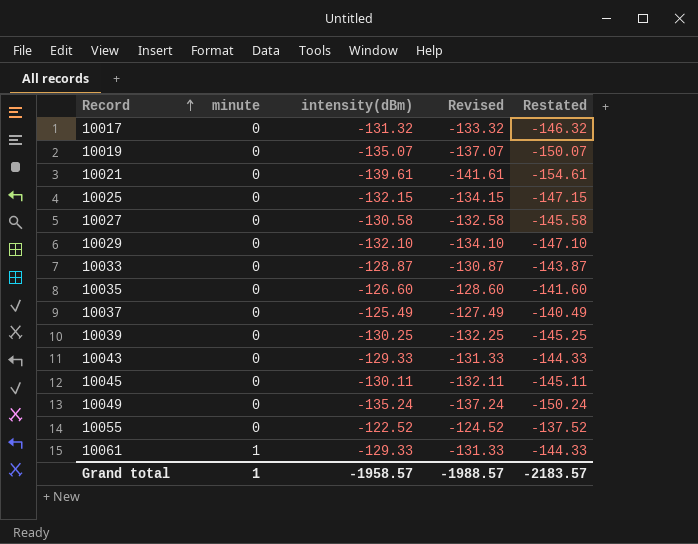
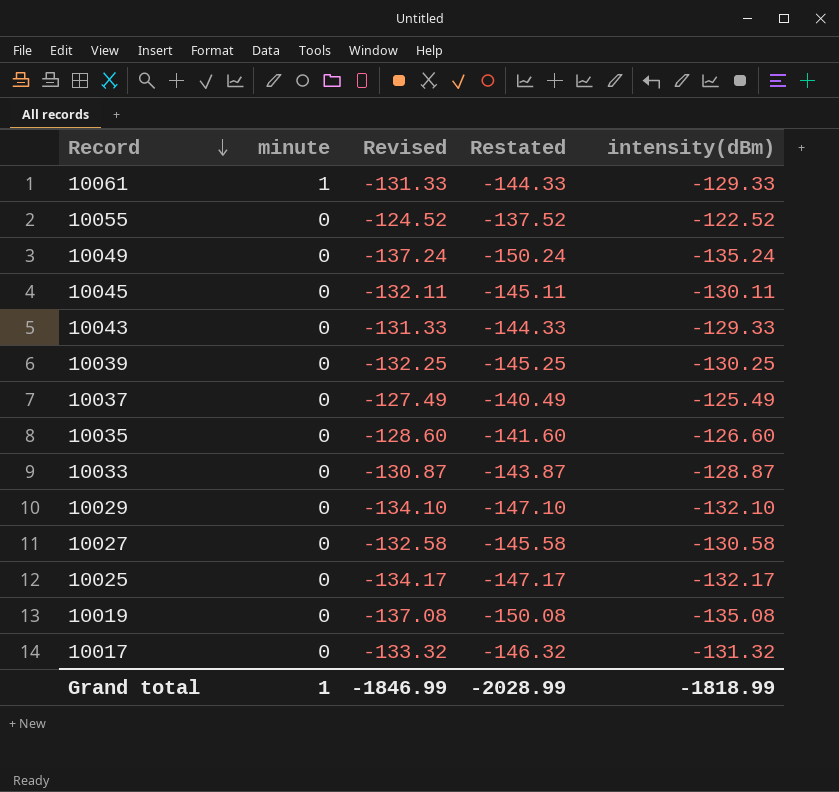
row order: Record ascending -> Record descending
column intensity(dBm) | position: 3 -> 5
row 10021: 0 | -139.61 | -141.61 | -154.61 -> none
10025 | Revised: -134.15 -> -134.17
10025 | Restated: -147.15 -> -147.17
10025 | intensity(dBm): -132.15 -> -132.17
10019 | Revised: -137.07 -> -137.08
10019 | Restated: -150.07 -> -150.08
10019 | intensity(dBm): -135.07 -> -135.08
Grand total | Revised: -1988.57 -> -1846.99
Grand total | Restated: -2183.57 -> -2028.99
Grand total | intensity(dBm): -1958.57 -> -1818.99

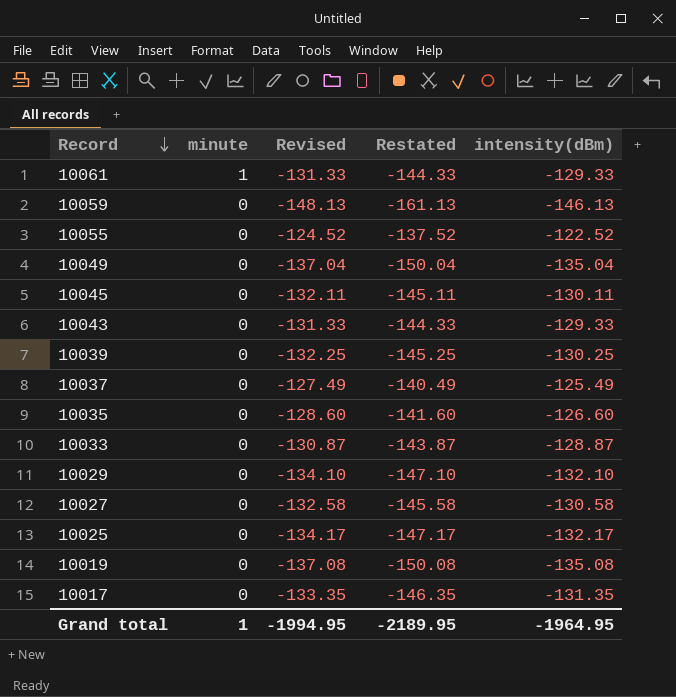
row 10059: none -> 0 | -148.13 | -161.13 | -146.13
10049 | Revised: -137.24 -> -137.04
10049 | Restated: -150.24 -> -150.04
10049 | intensity(dBm): -135.24 -> -135.04
10017 | Revised: -133.32 -> -133.35
10017 | Restated: -146.32 -> -146.35
10017 | intensity(dBm): -131.32 -> -131.35
Grand total | Revised: -1846.99 -> -1994.95
Grand total | Restated: -2028.99 -> -2189.95
Grand total | intensity(dBm): -1818.99 -> -1964.95

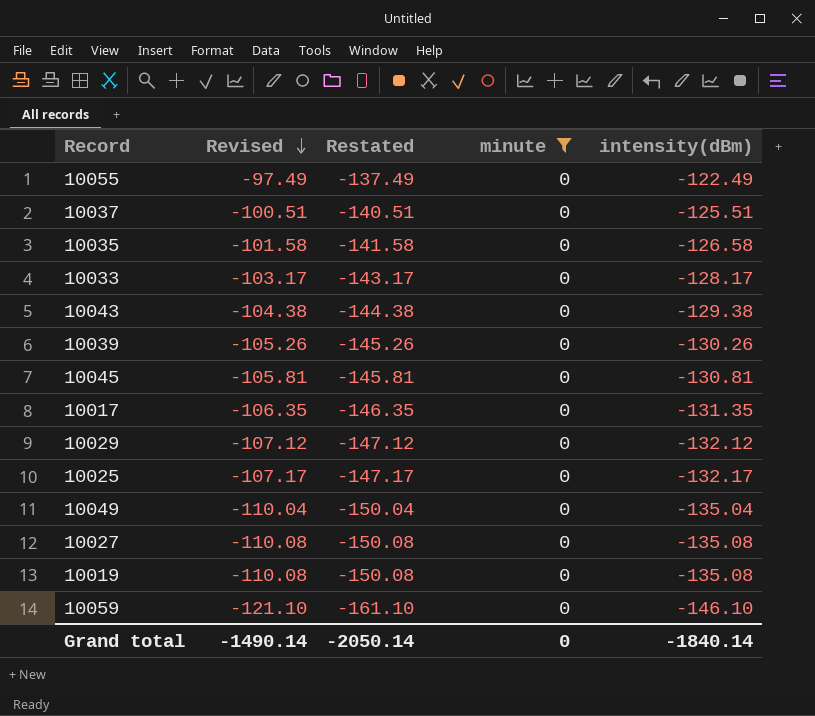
filter: none -> minute = 0
row order: Record descending -> Revised descending
column Revised | formula: [intensity(dBm)] - 2 -> [intensity(dBm)] + 25
column minute | position: 2 -> 4
10055 | Restated: -137.52 -> -137.49
10055 | intensity(dBm): -122.52 -> -122.49
10037 | Restated: -140.49 -> -140.51
10037 | intensity(dBm): -125.49 -> -125.51
10035 | Restated: -141.60 -> -141.58
10035 | intensity(dBm): -126.60 -> -126.58
10033 | Restated: -143.87 -> -143.17
10033 | intensity(dBm): -128.87 -> -128.17
10043 | Restated: -144.33 -> -144.38
10043 | intensity(dBm): -129.33 -> -129.38
10039 | Restated: -145.25 -> -145.26
10039 | intensity(dBm): -130.25 -> -130.26
10045 | Restated: -145.11 -> -145.81
10045 | intensity(dBm): -130.11 -> -130.81
10029 | Restated: -147.10 -> -147.12
10029 | intensity(dBm): -132.10 -> -132.12
10027 | Restated: -145.58 -> -150.08
10027 | intensity(dBm): -130.58 -> -135.08
10059 | Restated: -161.13 -> -161.10
10059 | intensity(dBm): -146.13 -> -146.10
Grand total | Revised: -1994.95 -> -1490.14
Grand total | Restated: -2189.95 -> -2050.14
Grand total | minute: 1 -> 0
Grand total | intensity(dBm): -1964.95 -> -1840.14

